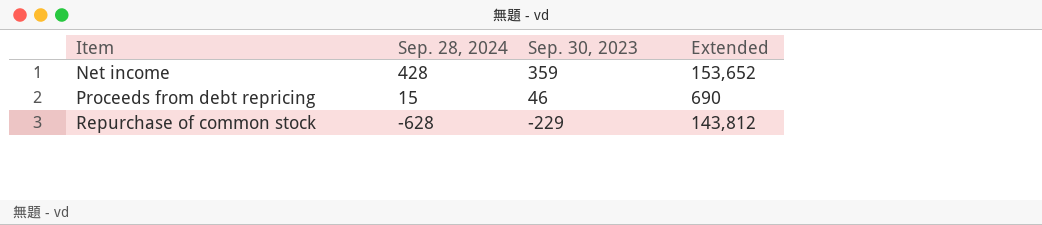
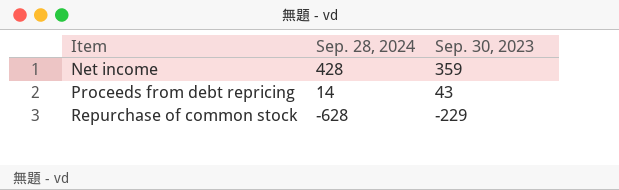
column Extended | formula: [Sep. 28, 2024] * [Sep. 30, 2023] -> none
Proceeds from debt repricing | Sep. 28, 2024: 15 -> 14
Proceeds from debt repricing | Sep. 30, 2023: 46 -> 43

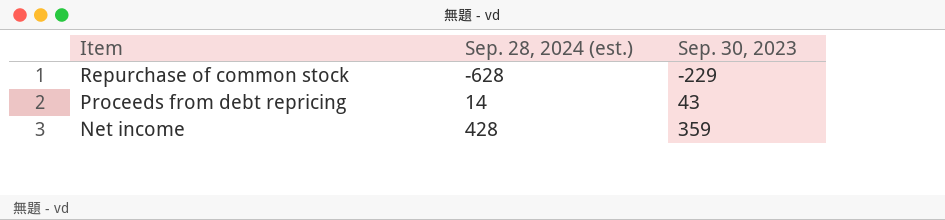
row order: Item ascending -> Item descending
column name: Sep. 28, 2024 -> Sep. 28, 2024 (est.)

